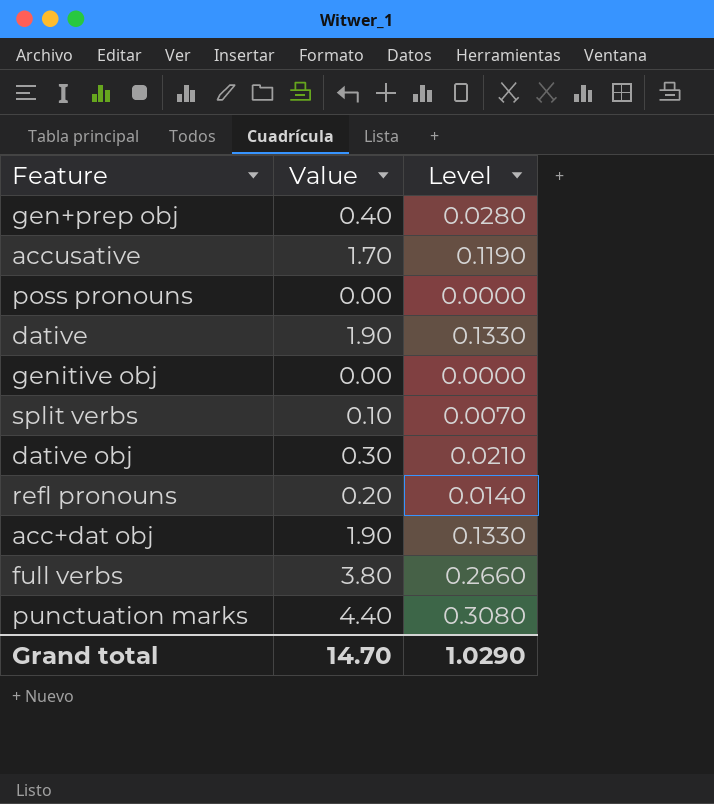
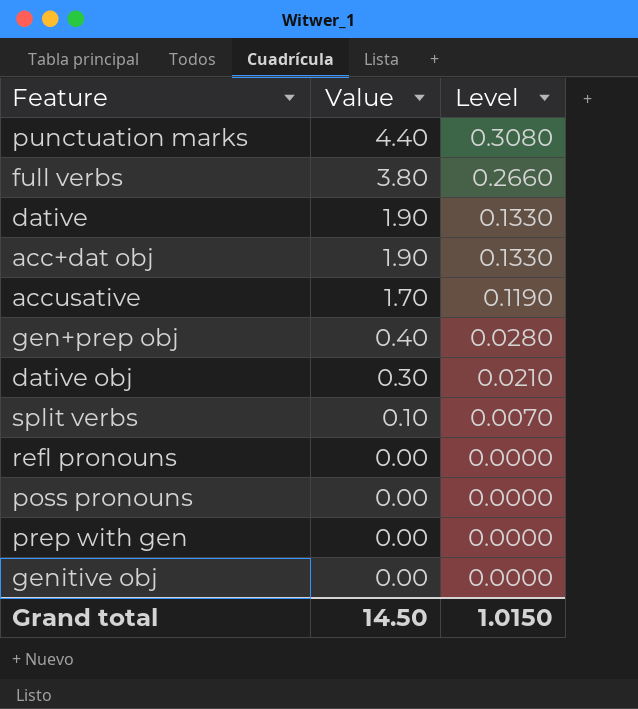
row order: none -> Value descending
refl pronouns | Value: 0.20 -> 0.00
refl pronouns | Level: 0.0140 -> 0.0000
row prep with gen: none -> 0.00 | 0.0000
Grand total | Value: 14.70 -> 14.50
Grand total | Level: 1.0290 -> 1.0150

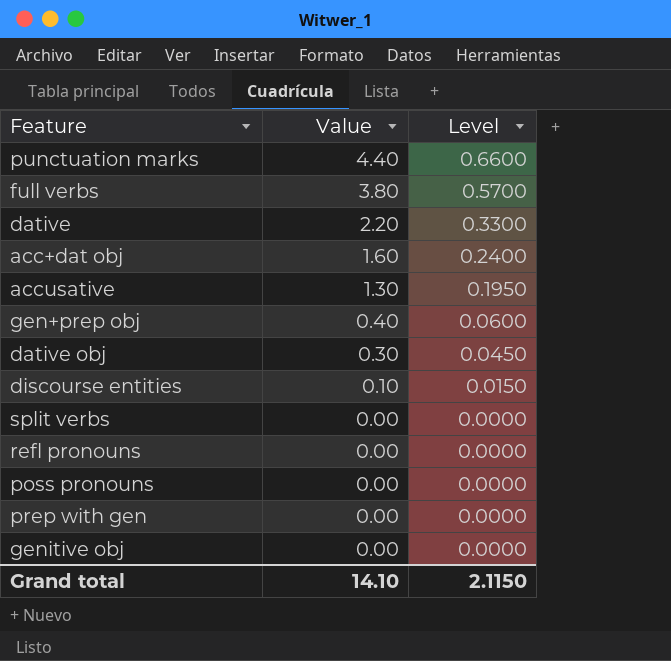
column Level | formula: [Value] * 0.07 -> [Value] * 0.15
dative | Value: 1.90 -> 2.20
acc+dat obj | Value: 1.90 -> 1.60
accusative | Value: 1.70 -> 1.30
row discourse entities: none -> 0.10 | 0.0150
split verbs | Value: 0.10 -> 0.00
Grand total | Value: 14.50 -> 14.10
Grand total | Level: 1.0150 -> 2.1150

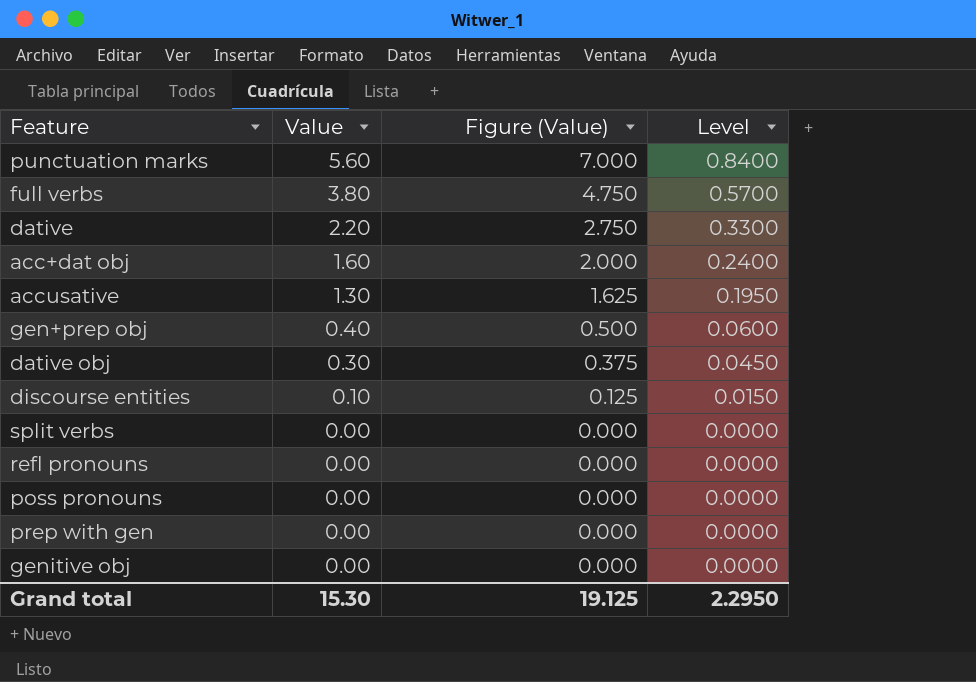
column Figure (Value) | formula: none -> [Value] * 1.25
punctuation marks | Value: 4.40 -> 5.60
punctuation marks | Level: 0.6600 -> 0.8400
Grand total | Value: 14.10 -> 15.30
Grand total | Level: 2.1150 -> 2.2950

